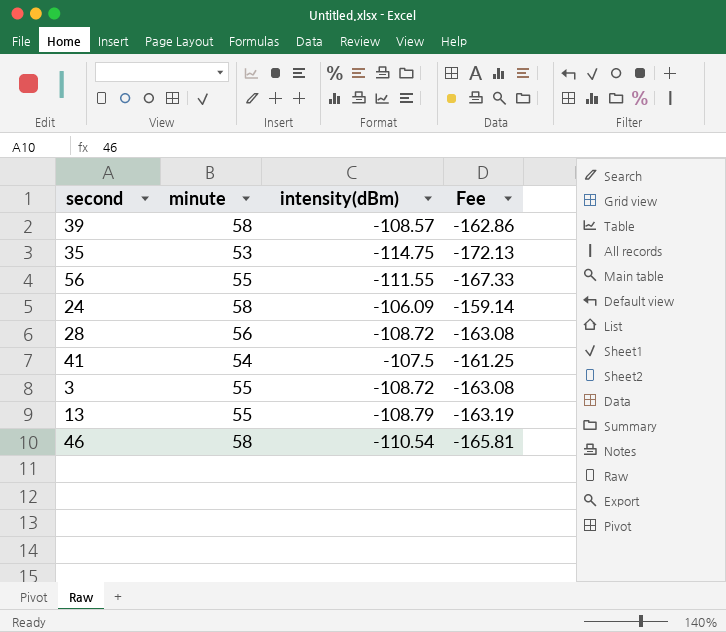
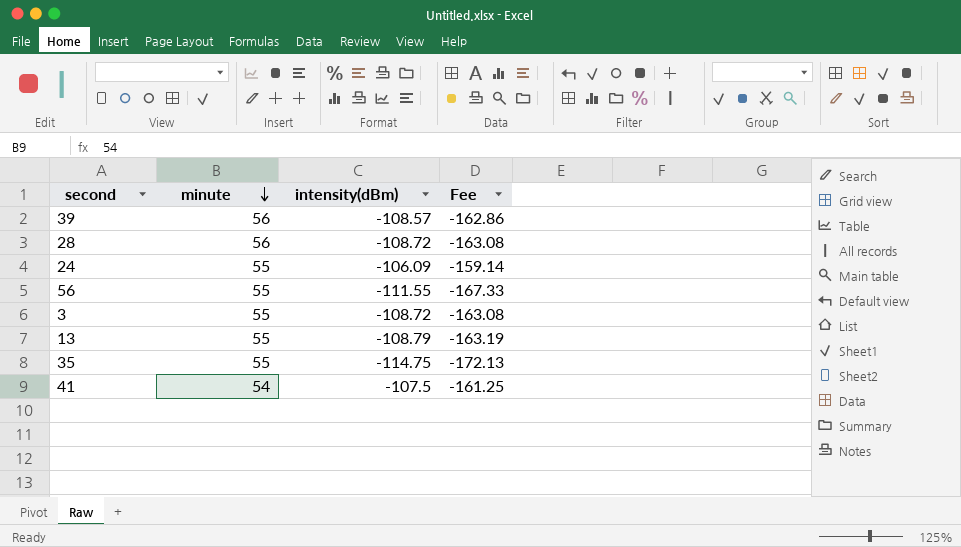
row order: none -> minute descending
row 46: 58 | -110.54 | -165.81 -> none
39 | minute: 58 -> 56
24 | minute: 58 -> 55
35 | minute: 53 -> 55

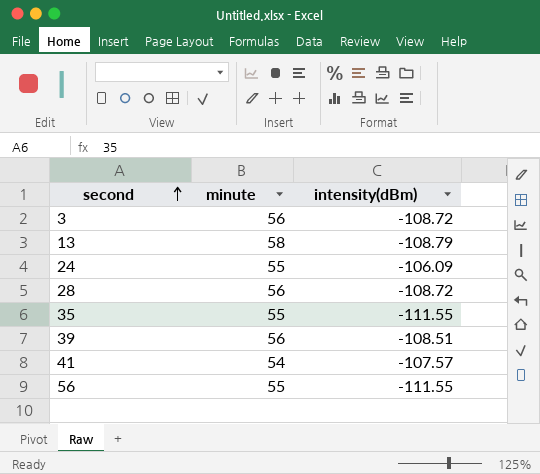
row order: minute descending -> second ascending
column Fee | formula: [intensity(dBm)] * 1.5 -> none
3 | minute: 55 -> 56
13 | minute: 55 -> 58
35 | intensity(dBm): -114.75 -> -111.55
39 | intensity(dBm): -108.57 -> -108.51
41 | intensity(dBm): -107.5 -> -107.57

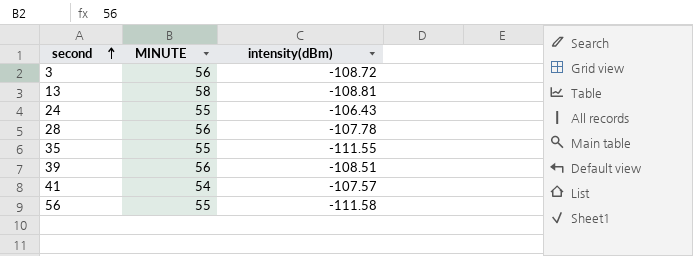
column name: minute -> MINUTE
13 | intensity(dBm): -108.79 -> -108.81
24 | intensity(dBm): -106.09 -> -106.43
28 | intensity(dBm): -108.72 -> -107.78
56 | intensity(dBm): -111.55 -> -111.58

